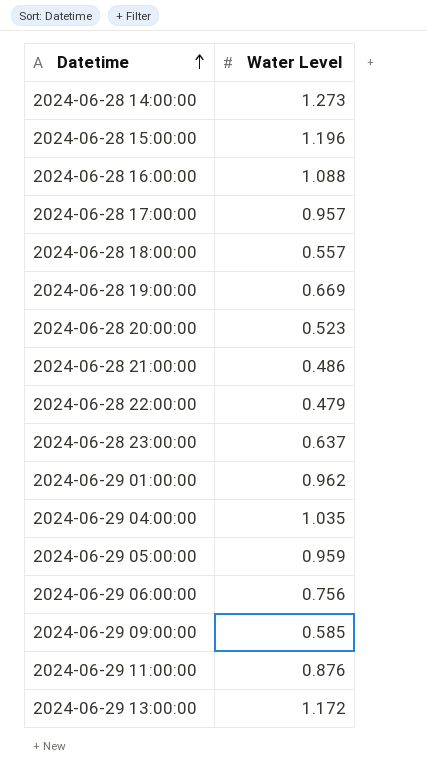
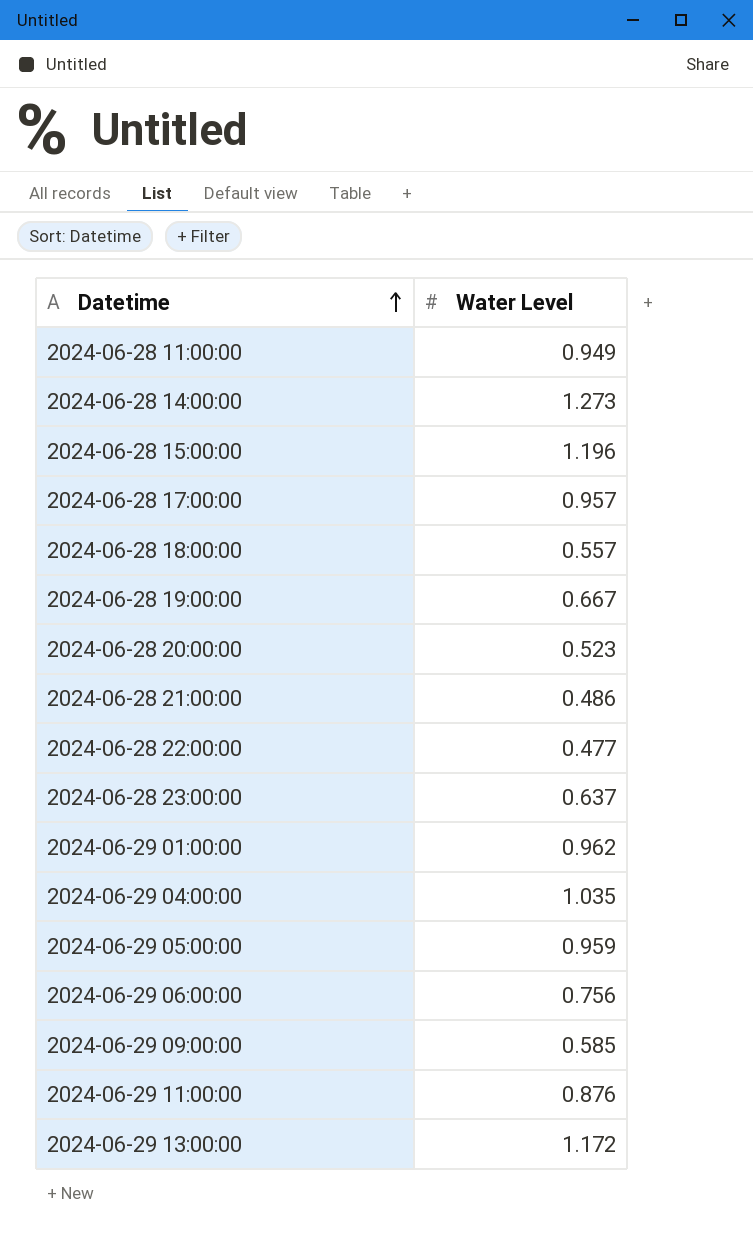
row 2024-06-28 16:00:00: 1.088 -> none
row 2024-06-28 11:00:00: none -> 0.949
2024-06-28 19:00:00 | Water Level: 0.669 -> 0.667
2024-06-28 22:00:00 | Water Level: 0.479 -> 0.477

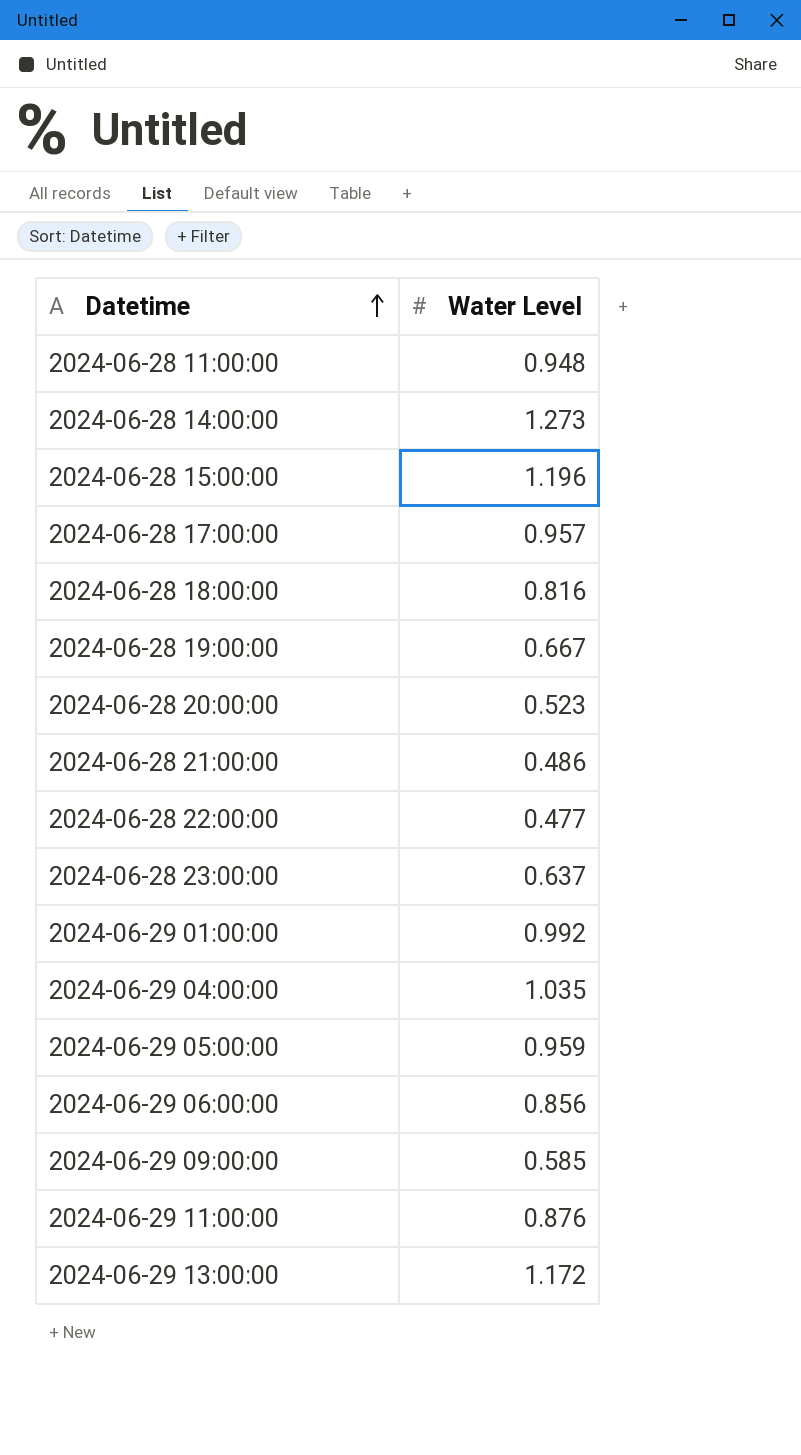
2024-06-28 11:00:00 | Water Level: 0.949 -> 0.948
2024-06-28 18:00:00 | Water Level: 0.557 -> 0.816
2024-06-29 01:00:00 | Water Level: 0.962 -> 0.992
2024-06-29 06:00:00 | Water Level: 0.756 -> 0.856

